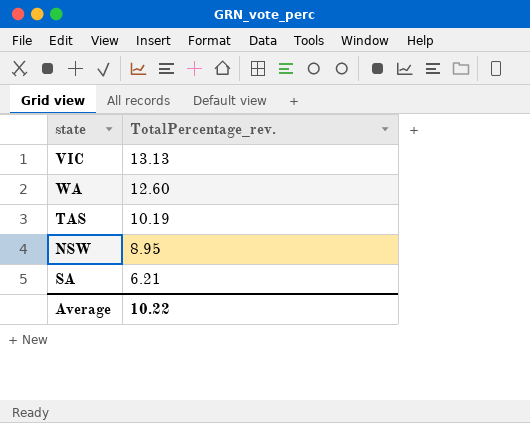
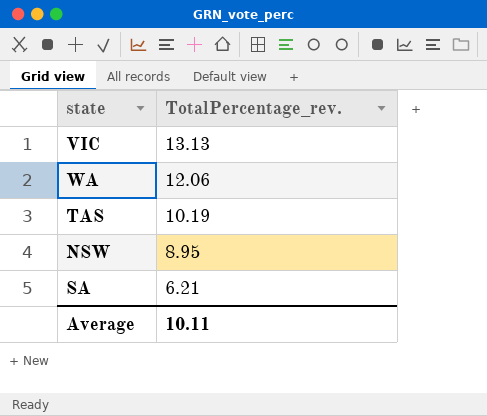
WA | TotalPercentage_rev.: 12.60 -> 12.06
Average | TotalPercentage_rev.: 10.22 -> 10.11

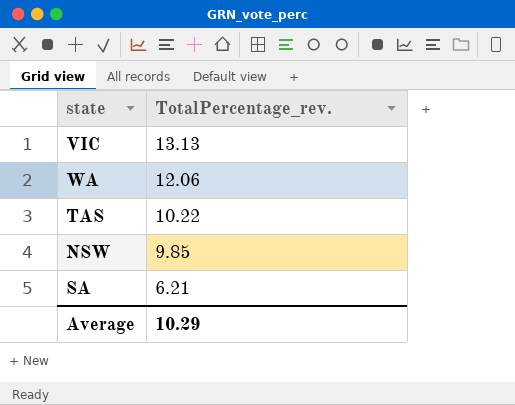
TAS | TotalPercentage_rev.: 10.19 -> 10.22
NSW | TotalPercentage_rev.: 8.95 -> 9.85
Average | TotalPercentage_rev.: 10.11 -> 10.29

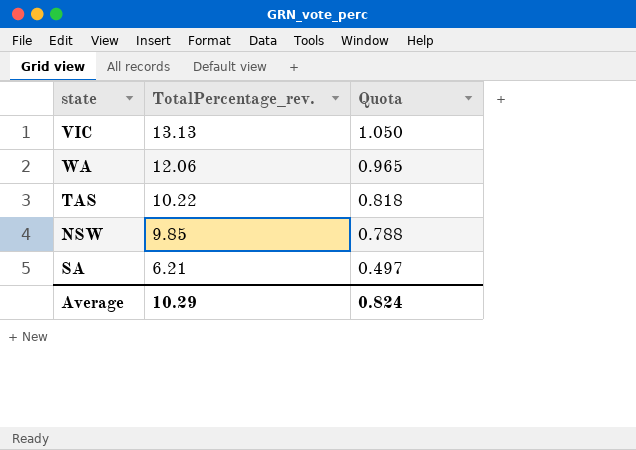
column Quota | formula: none -> [TotalPercentage_rev.] * 0.08

